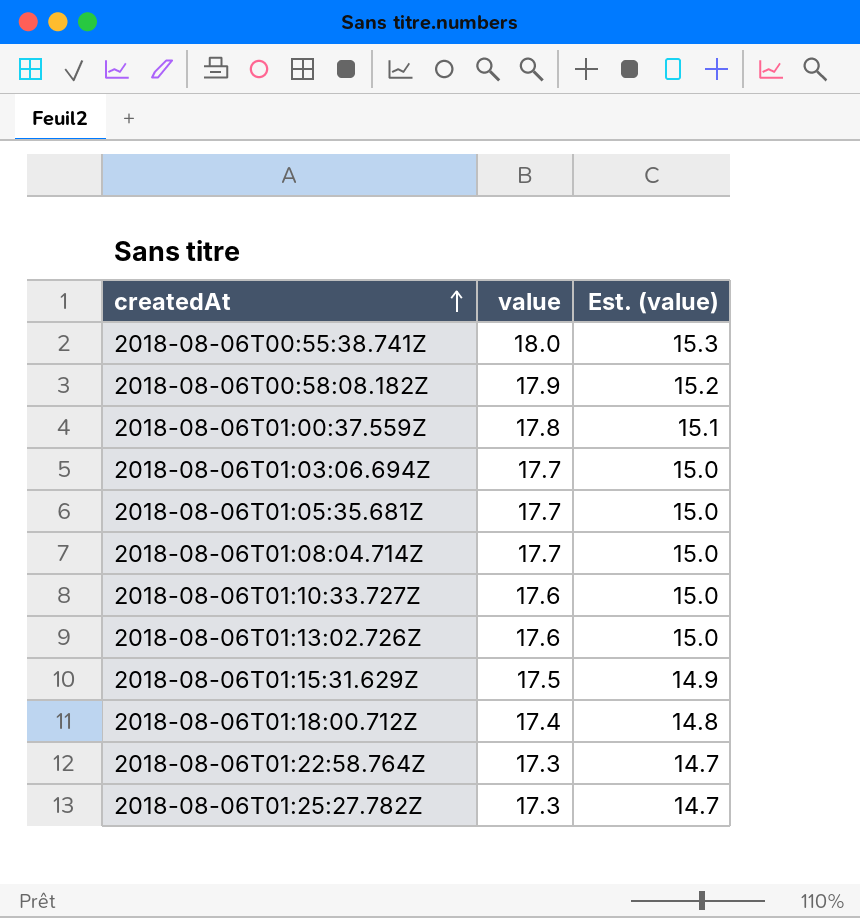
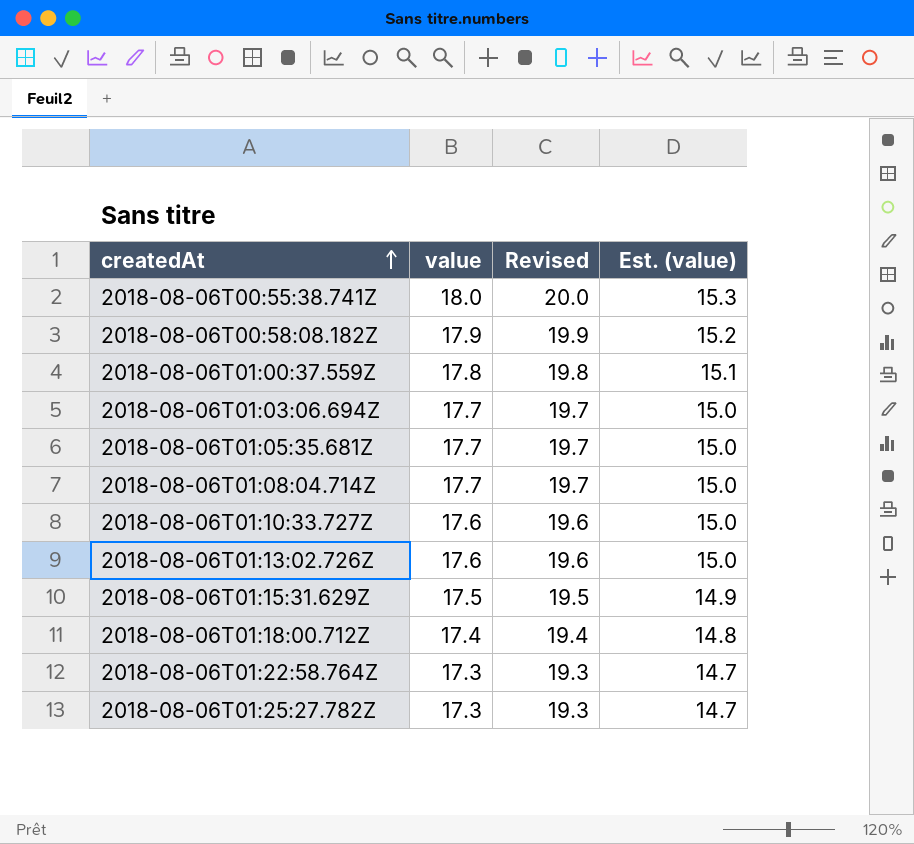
column Revised | formula: none -> [value] + 2

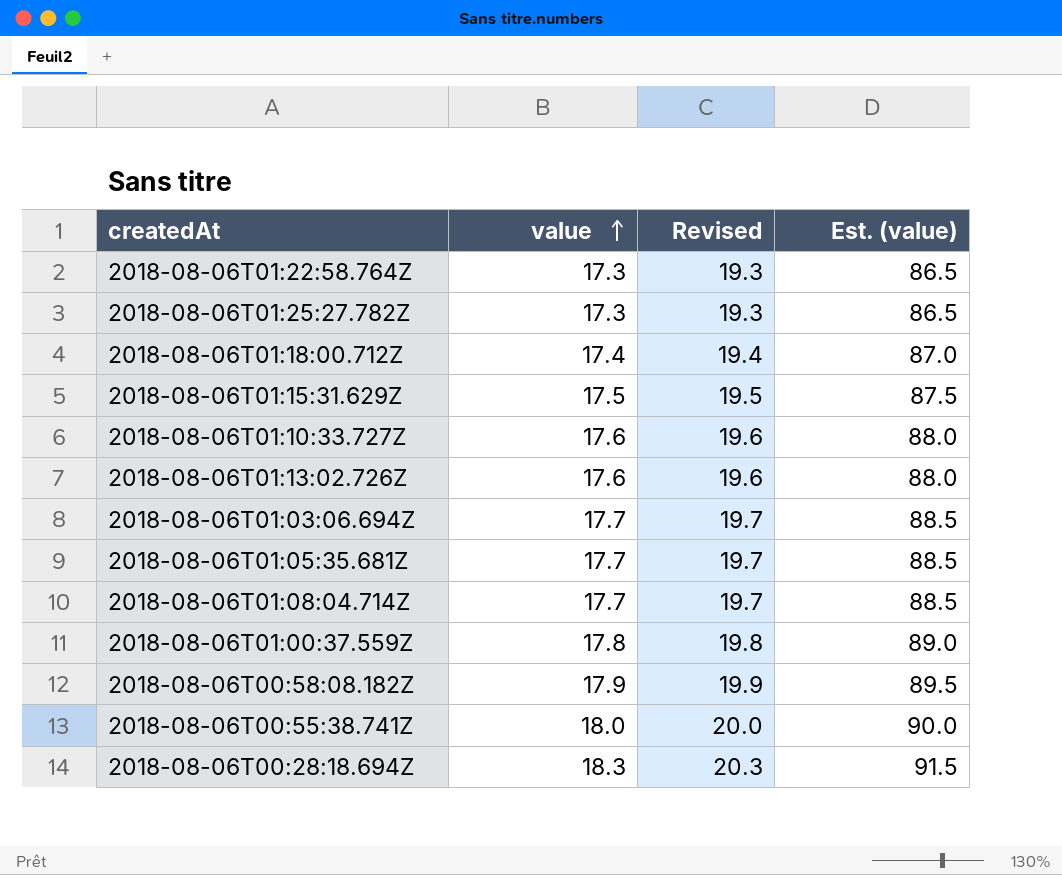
row order: createdAt ascending -> value ascending
column Est. (value) | formula: [value] * 0.85 -> [value] * 5
row 2018-08-06T00:28:18.694Z: none -> 18.3 | 20.3 | 91.5

